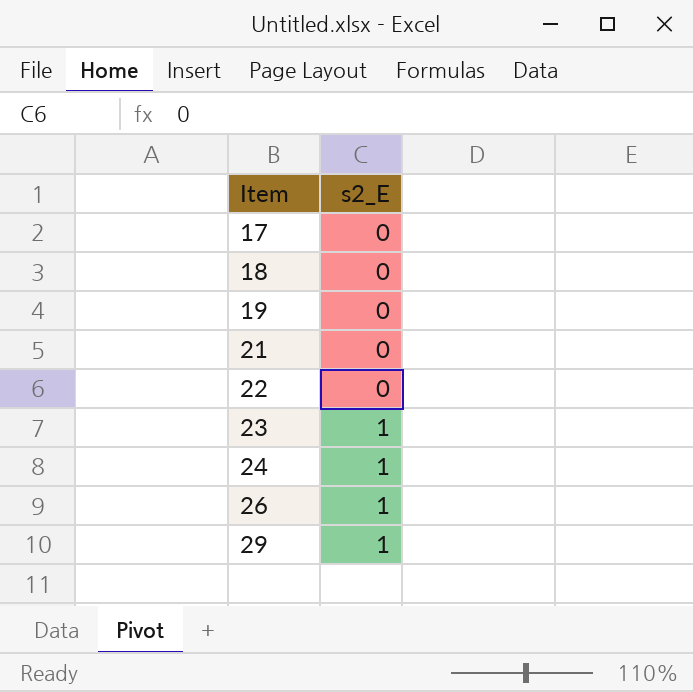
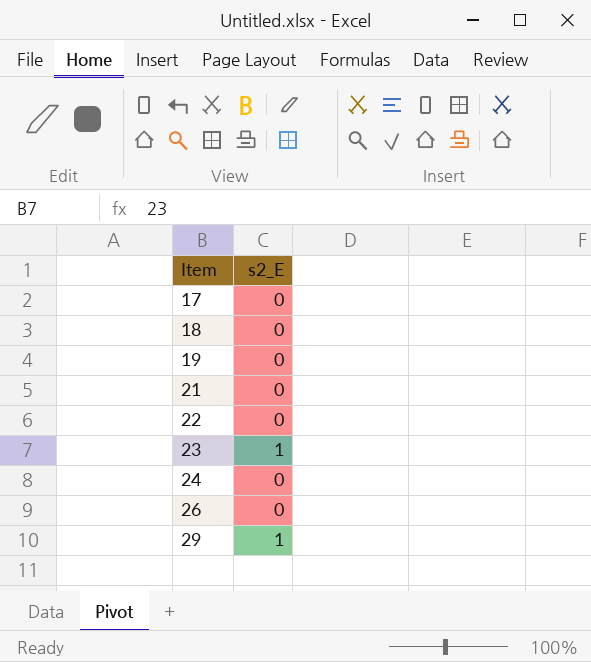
24 | s2_E: 1 -> 0
26 | s2_E: 1 -> 0

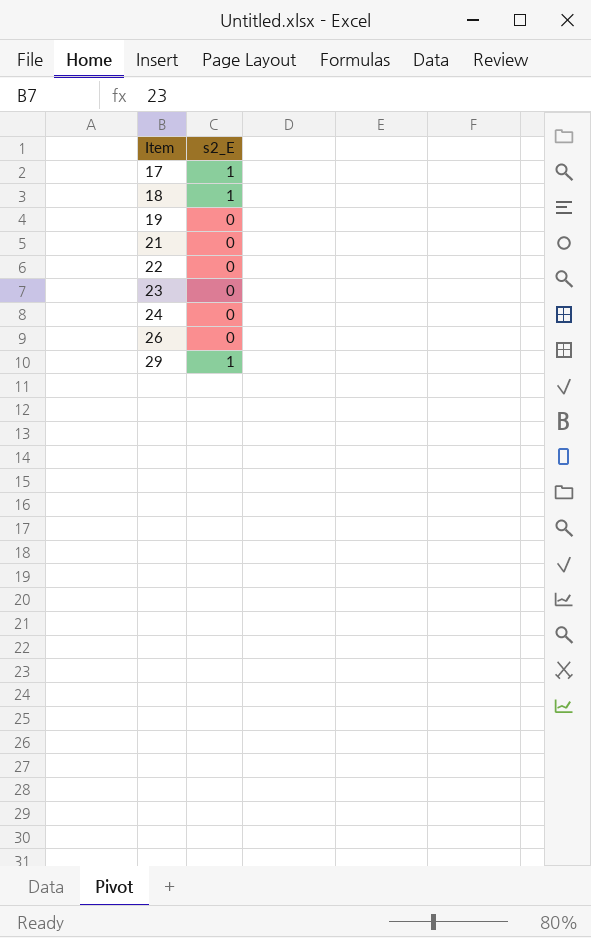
17 | s2_E: 0 -> 1
18 | s2_E: 0 -> 1
23 | s2_E: 1 -> 0

